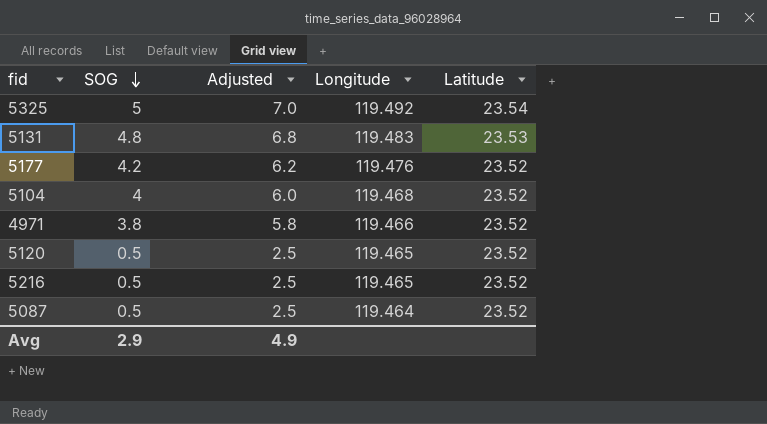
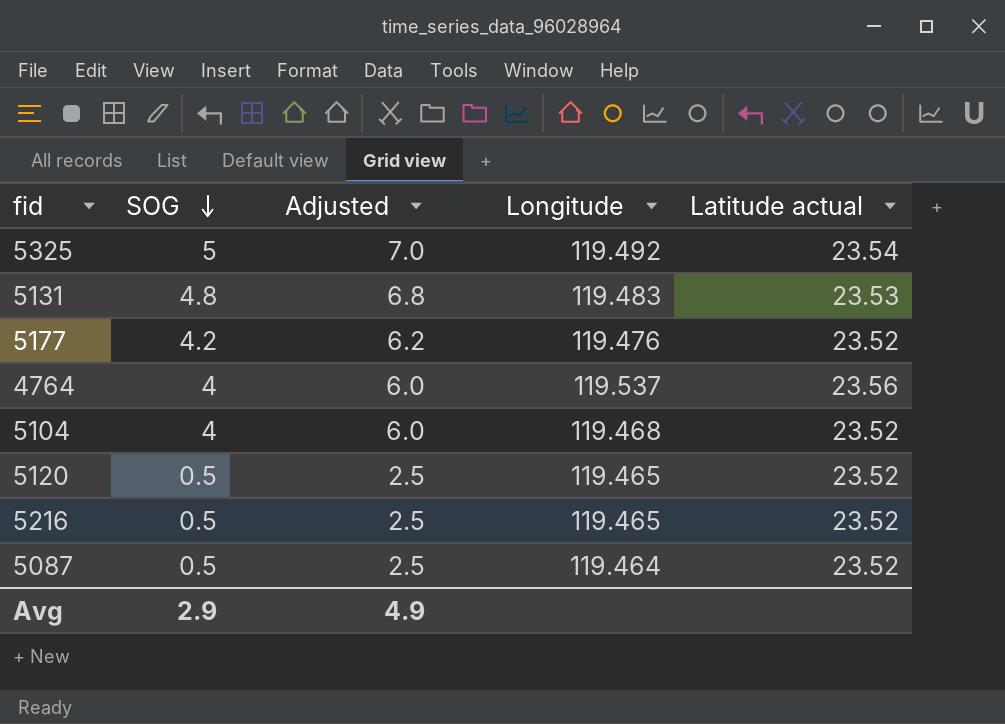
column name: Latitude -> Latitude actual
row 4971: 3.8 | 5.8 | 119.466 | 23.52 -> none
row 4764: none -> 4 | 6.0 | 119.537 | 23.56

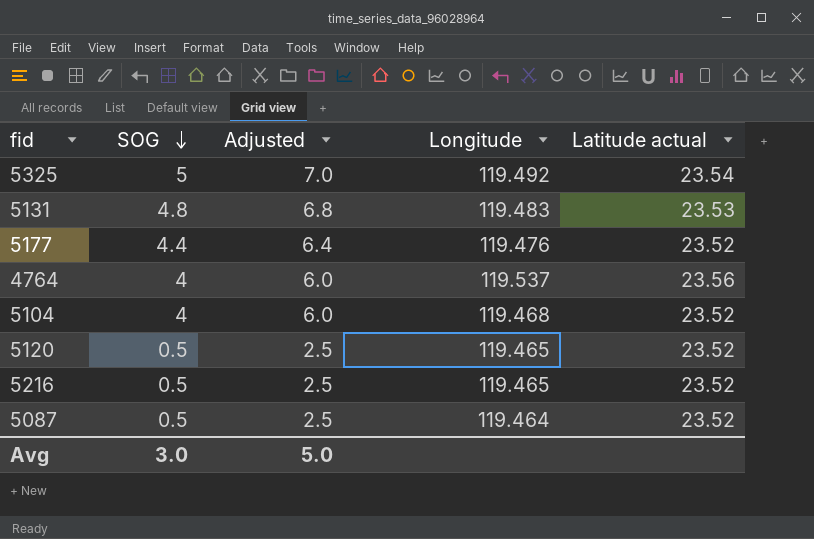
5177 | SOG: 4.2 -> 4.4
5177 | Adjusted: 6.2 -> 6.4
Avg | SOG: 2.9 -> 3.0
Avg | Adjusted: 4.9 -> 5.0

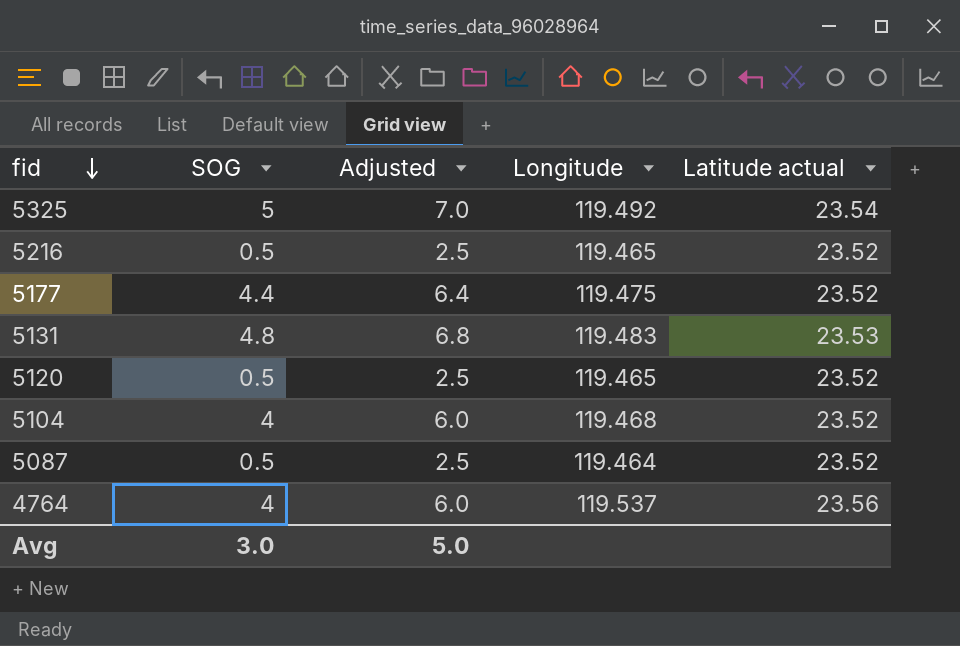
row order: SOG descending -> fid descending
5177 | Longitude: 119.476 -> 119.475

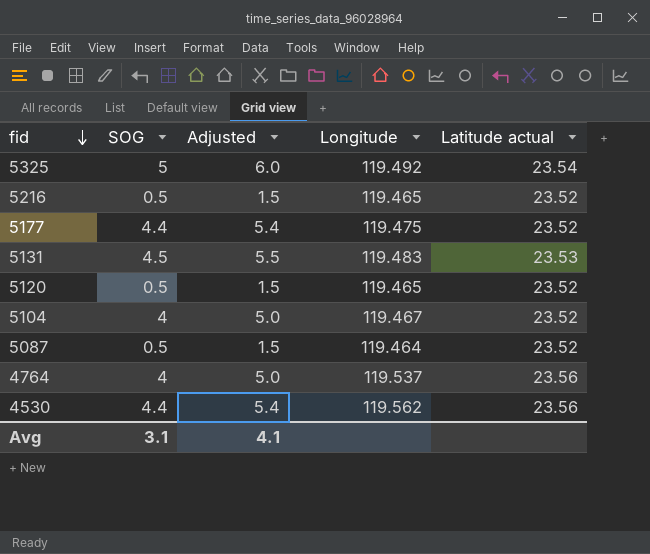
column Adjusted | formula: [SOG] + 2 -> [SOG] + 1
5131 | SOG: 4.8 -> 4.5
5104 | Longitude: 119.468 -> 119.467
row 4530: none -> 4.4 | 5.4 | 119.562 | 23.56
Avg | SOG: 3.0 -> 3.1
Avg | Adjusted: 5.0 -> 4.1

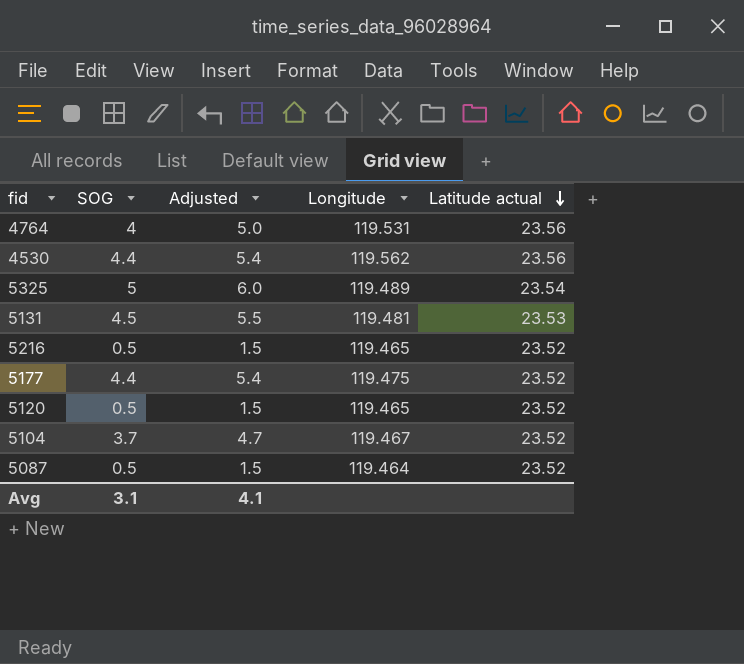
row order: fid descending -> Latitude actual descending
4764 | Longitude: 119.537 -> 119.531
5325 | Longitude: 119.492 -> 119.489
5131 | Longitude: 119.483 -> 119.481
5104 | SOG: 4 -> 3.7
5104 | Adjusted: 5.0 -> 4.7

